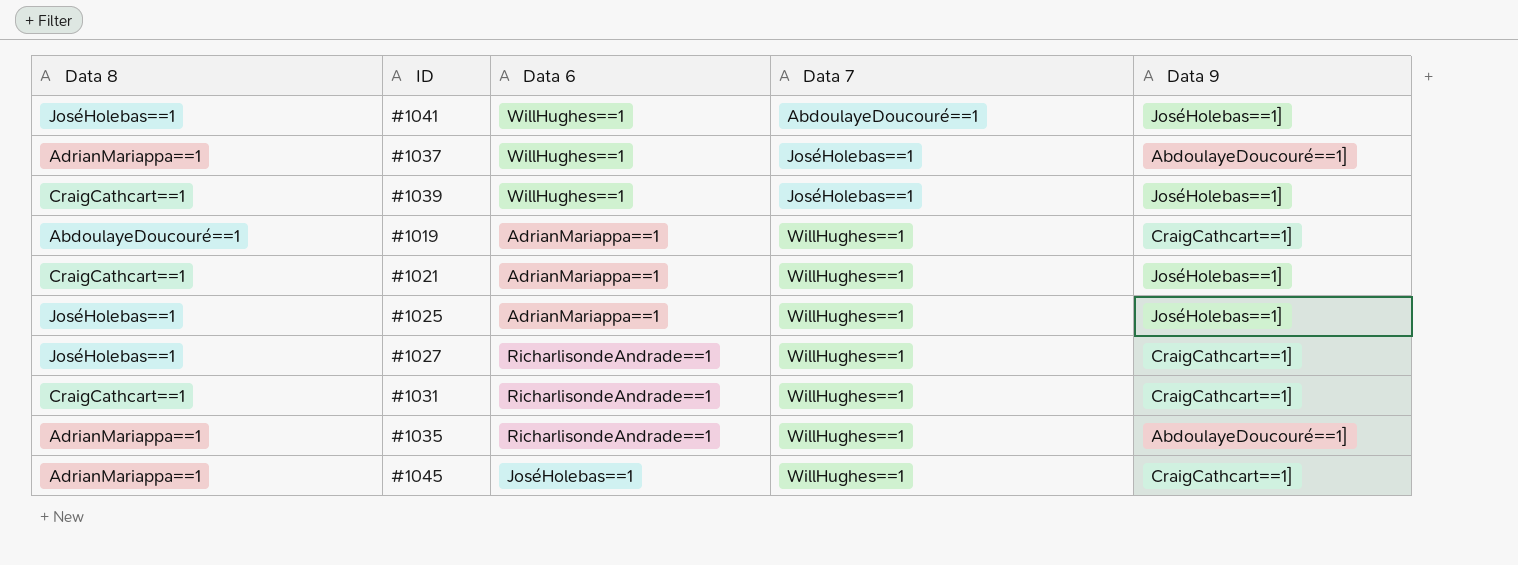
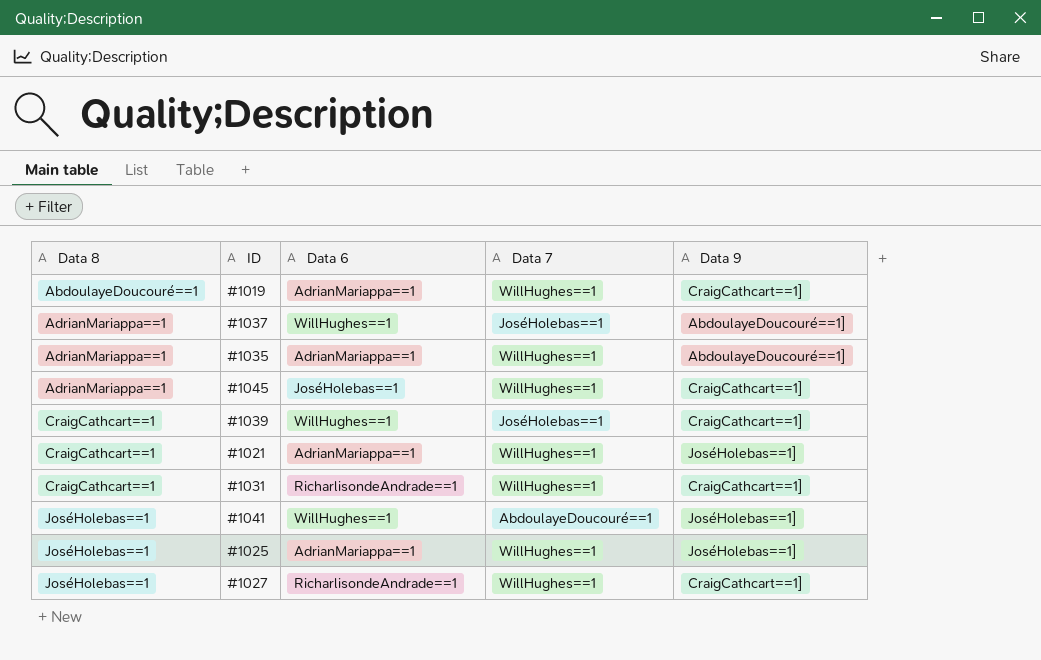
row order: Data 7 ascending -> Data 8 ascending
#1035 | Data 6: RicharlisondeAndrade==1 -> AdrianMariappa==1
#1039 | Data 9: JoséHolebas==1] -> CraigCathcart==1]

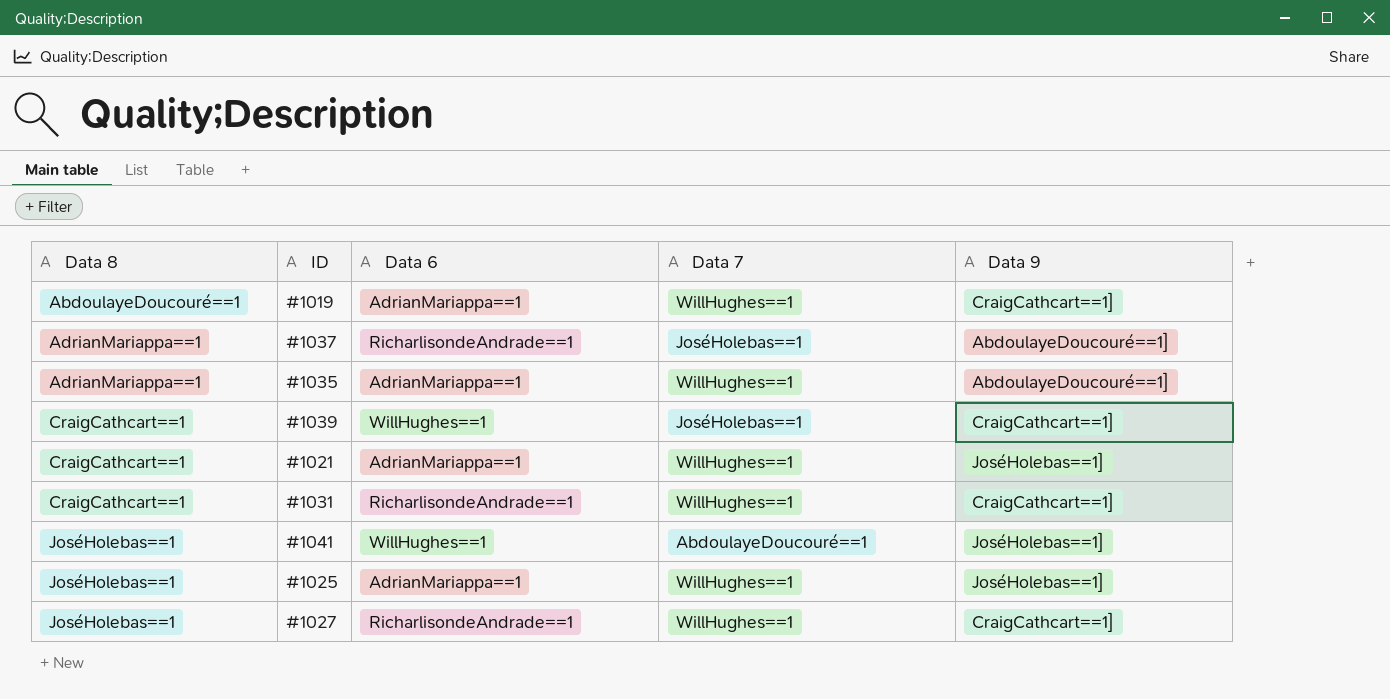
row #1045: AdrianMariappa==1 | JoséHolebas==1 | WillHughes==1 | CraigCathcart==1] -> none
#1037 | Data 6: WillHughes==1 -> RicharlisondeAndrade==1

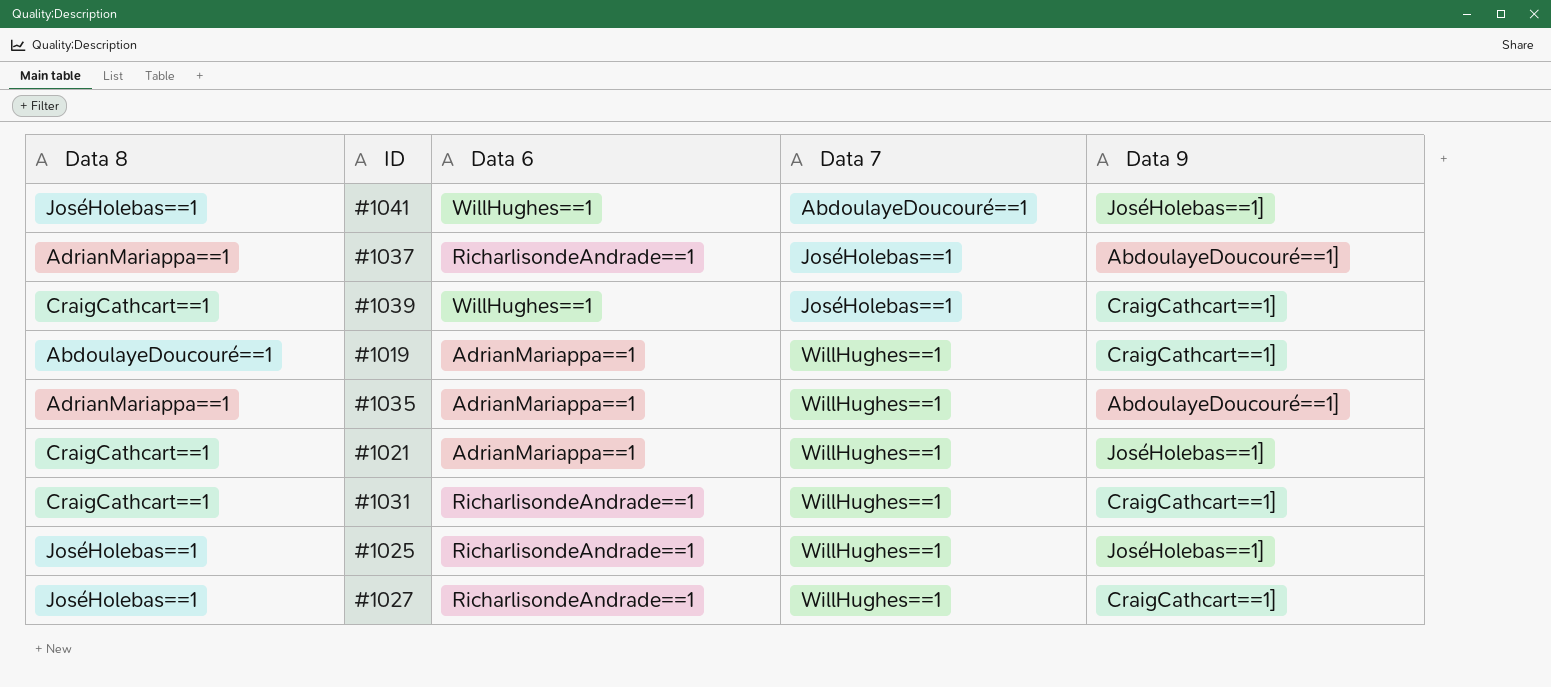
row order: Data 8 ascending -> Data 7 ascending
#1025 | Data 6: AdrianMariappa==1 -> RicharlisondeAndrade==1

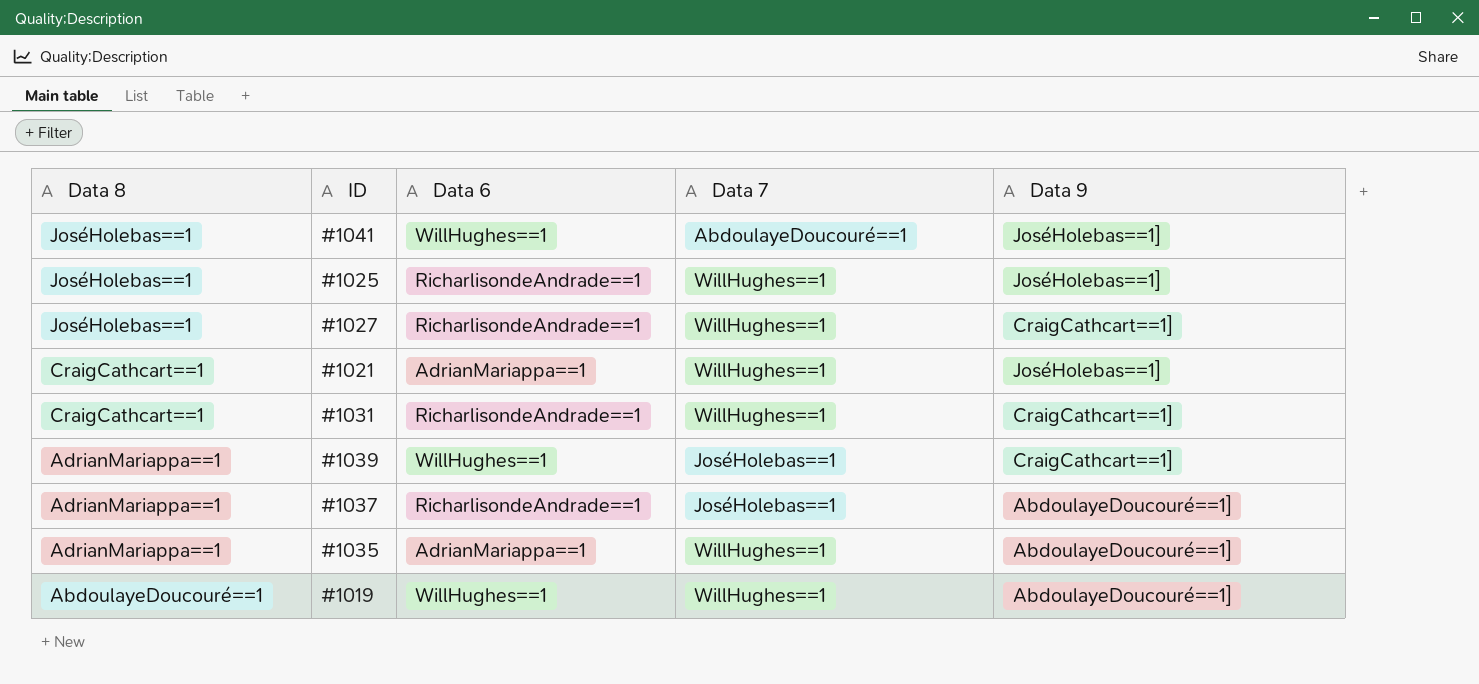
row order: Data 7 ascending -> Data 8 descending
#1039 | Data 8: CraigCathcart==1 -> AdrianMariappa==1
#1019 | Data 6: AdrianMariappa==1 -> WillHughes==1
#1019 | Data 9: CraigCathcart==1] -> AbdoulayeDoucouré==1]

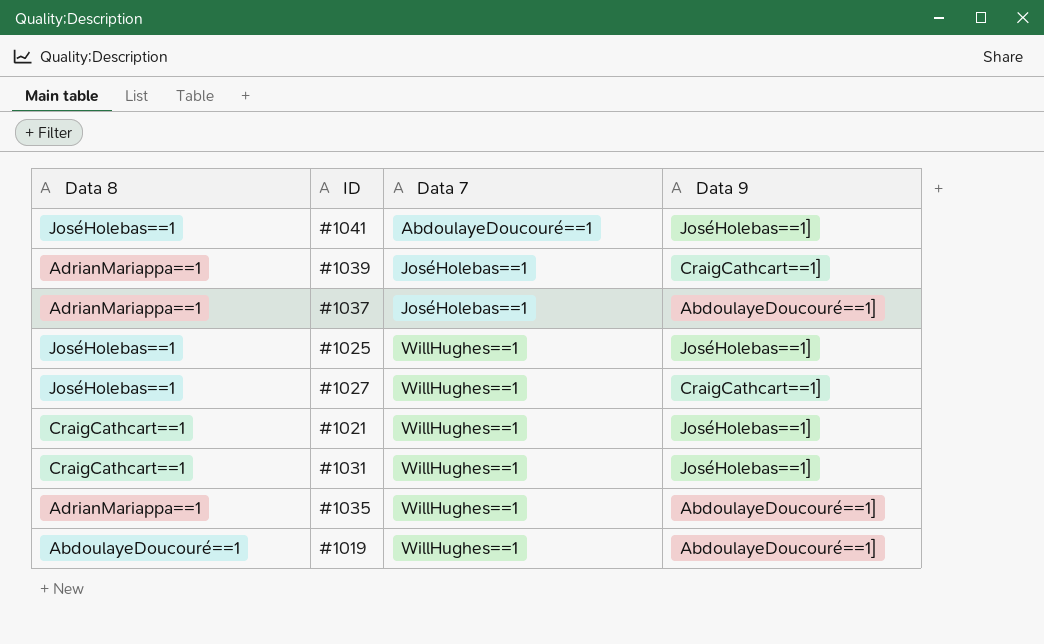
row order: Data 8 descending -> Data 7 ascending
column Data 6 | position: 3 -> none
#1031 | Data 9: CraigCathcart==1] -> JoséHolebas==1]

